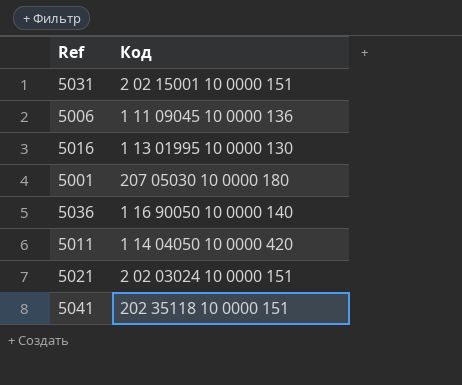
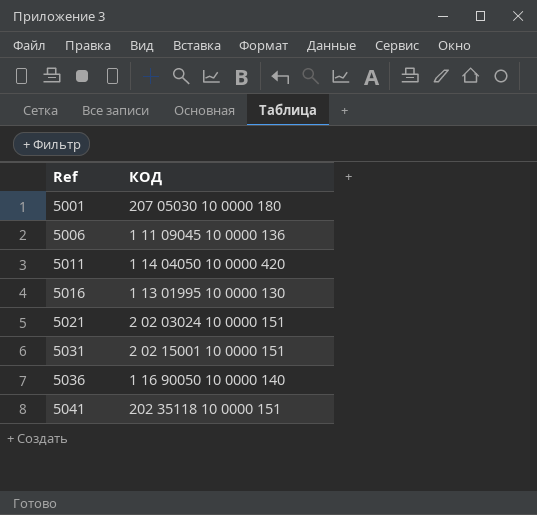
row order: none -> Ref ascending
column name: Код -> КОД

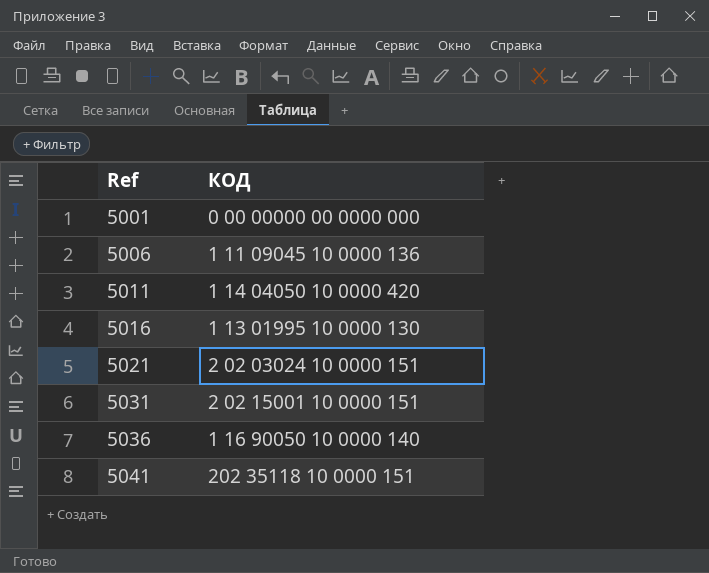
5001 | КОД: 207 05030 10 0000 180 -> 0 00 00000 00 0000 000

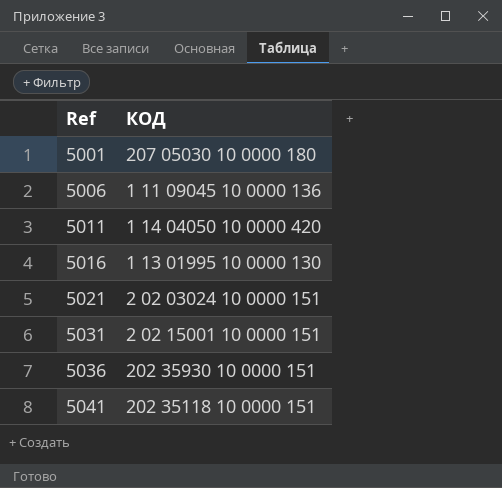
5001 | КОД: 0 00 00000 00 0000 000 -> 207 05030 10 0000 180
5036 | КОД: 1 16 90050 10 0000 140 -> 202 35930 10 0000 151

